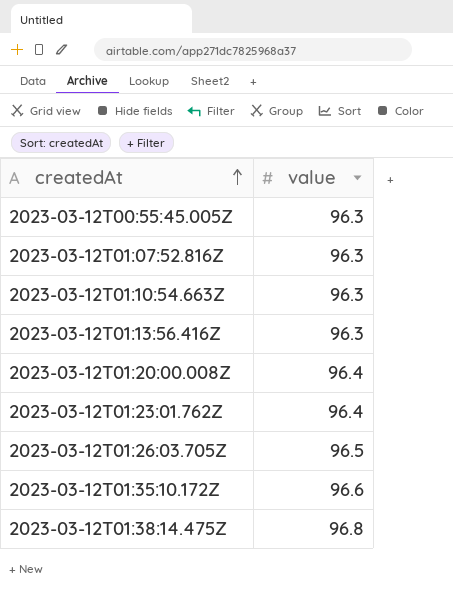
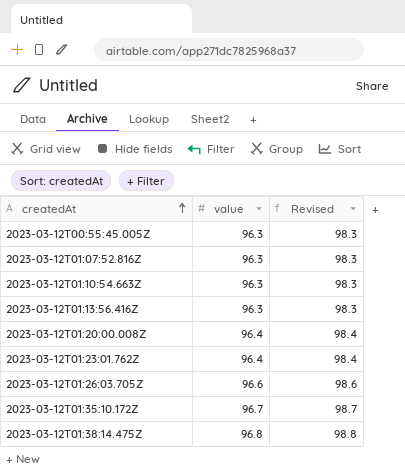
column Revised | formula: none -> [value] + 2
2023-03-12T01:26:03.705Z | value: 96.5 -> 96.6
2023-03-12T01:35:10.172Z | value: 96.6 -> 96.7

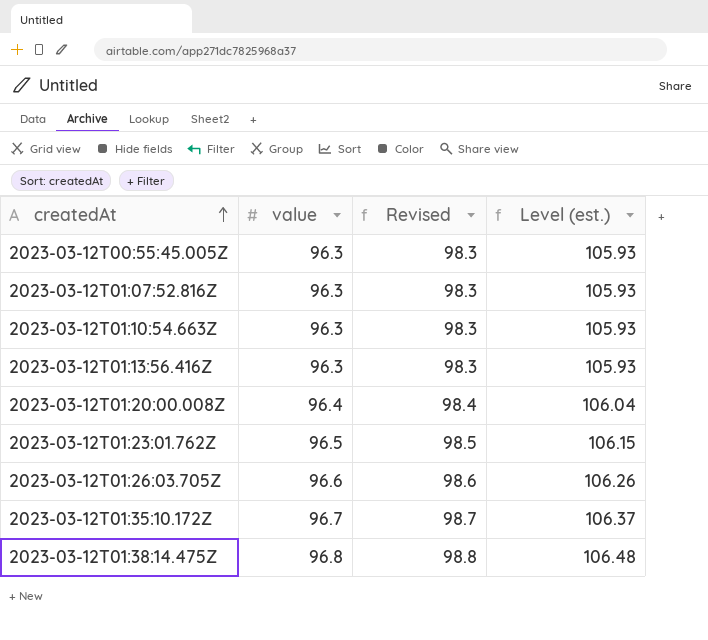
column Level (est.) | formula: none -> [value] * 1.1
2023-03-12T01:23:01.762Z | value: 96.4 -> 96.5
2023-03-12T01:23:01.762Z | Revised: 98.4 -> 98.5

